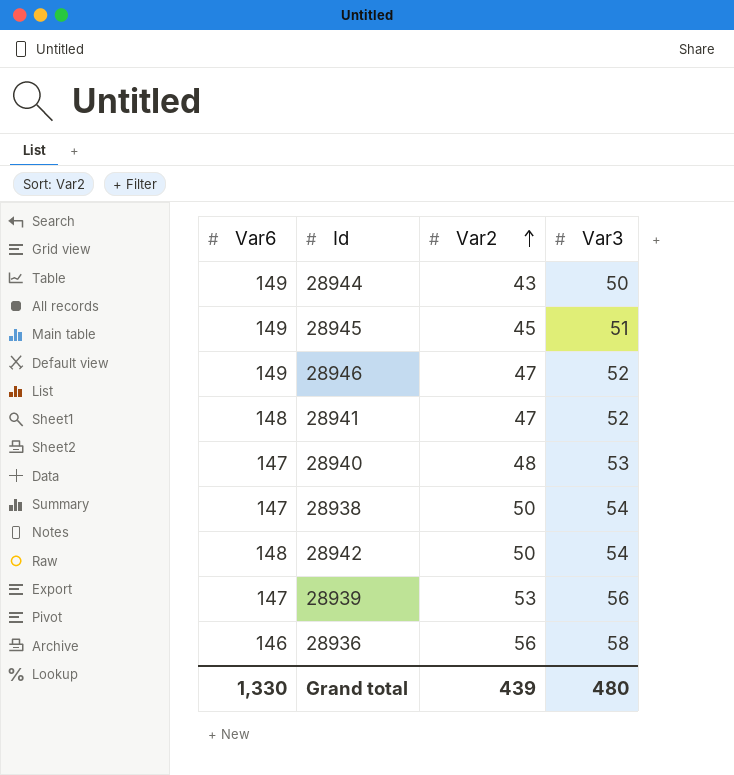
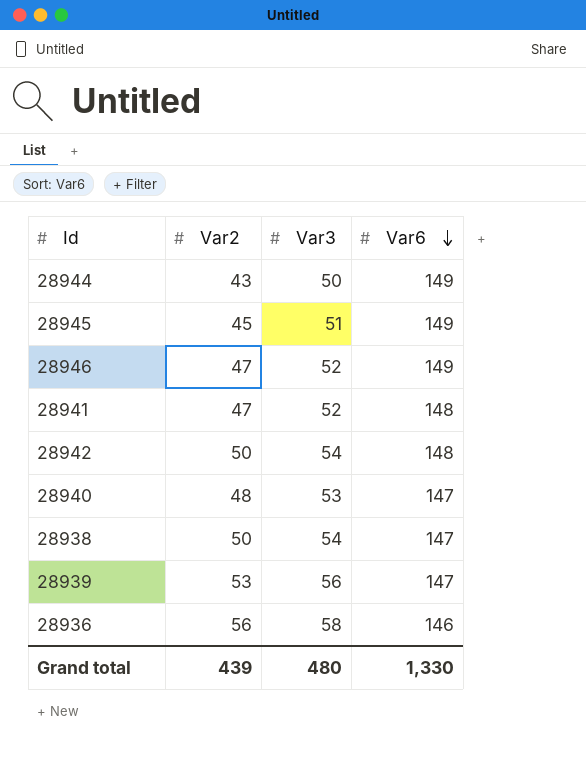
row order: Var2 ascending -> Var6 descending
column Var6 | position: 1 -> 4

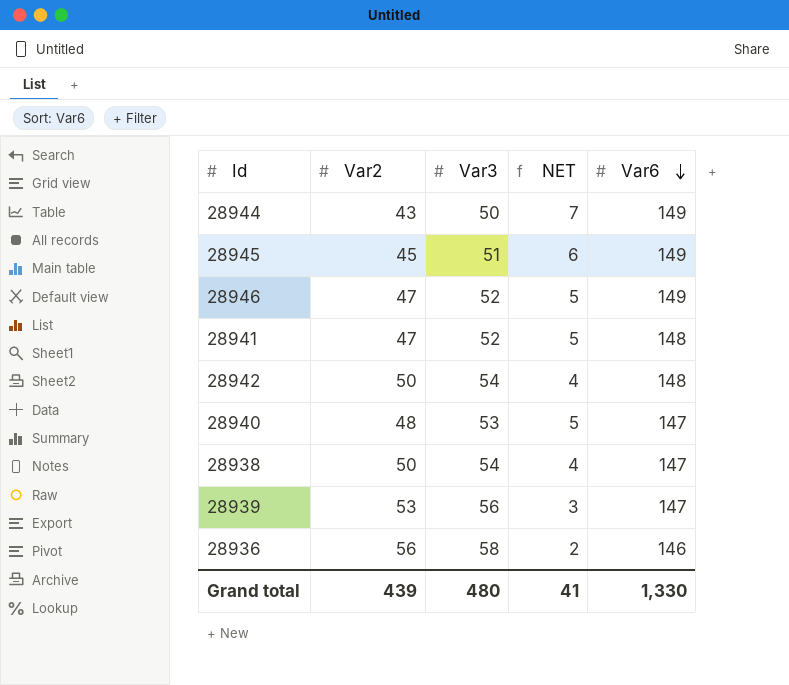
column NET | formula: none -> [Var3] - [Var2]

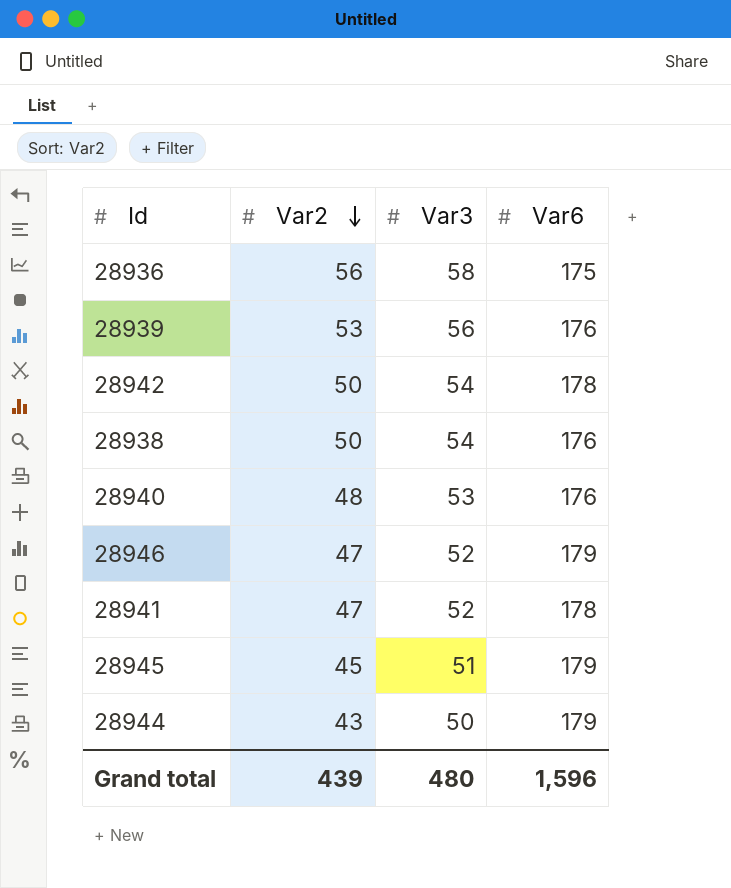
row order: Var6 descending -> Var2 descending
column NET | formula: [Var3] - [Var2] -> none
28936 | Var6: 146 -> 175
28939 | Var6: 147 -> 176
28942 | Var6: 148 -> 178
28938 | Var6: 147 -> 176
28940 | Var6: 147 -> 176
28946 | Var6: 149 -> 179
28941 | Var6: 148 -> 178
28945 | Var6: 149 -> 179
28944 | Var6: 149 -> 179
Grand total | Var6: 1,330 -> 1,596

